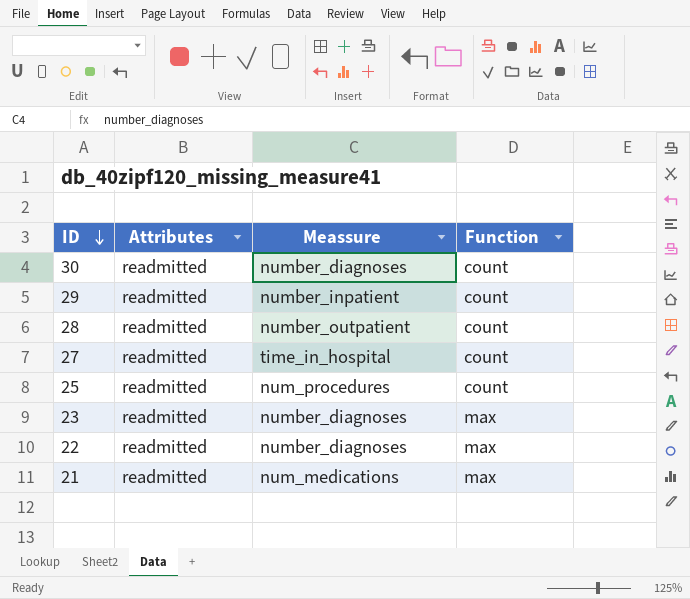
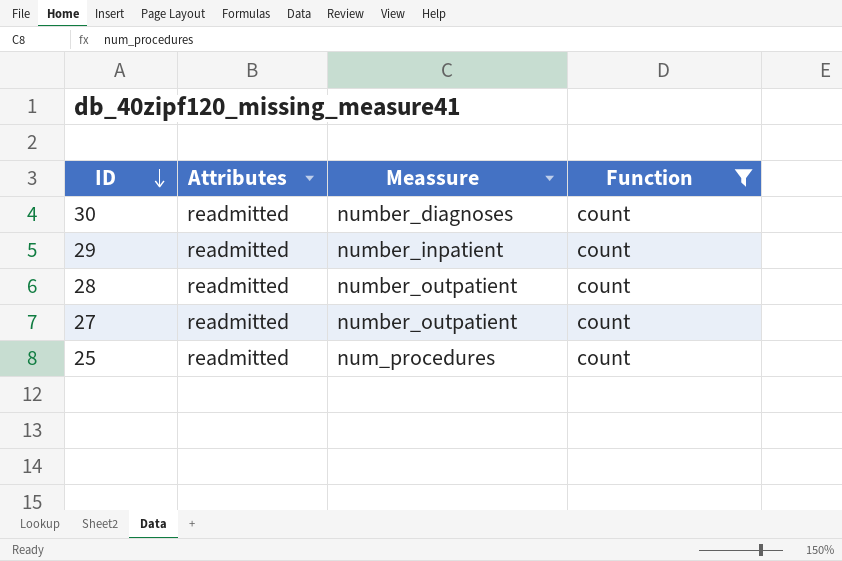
filter: none -> Function = count
27 | Meassure: time_in_hospital -> number_outpatient

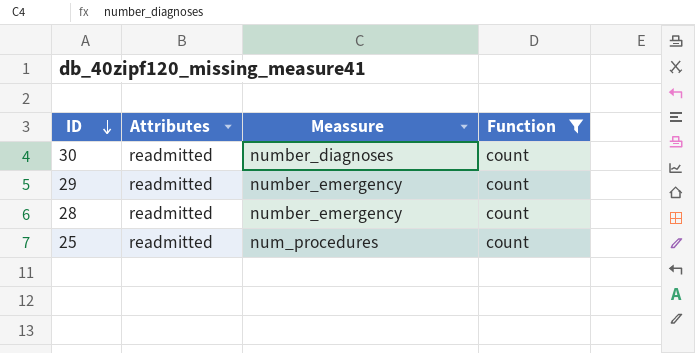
row 27: readmitted | number_outpatient | count -> none
29 | Meassure: number_inpatient -> number_emergency
28 | Meassure: number_outpatient -> number_emergency

